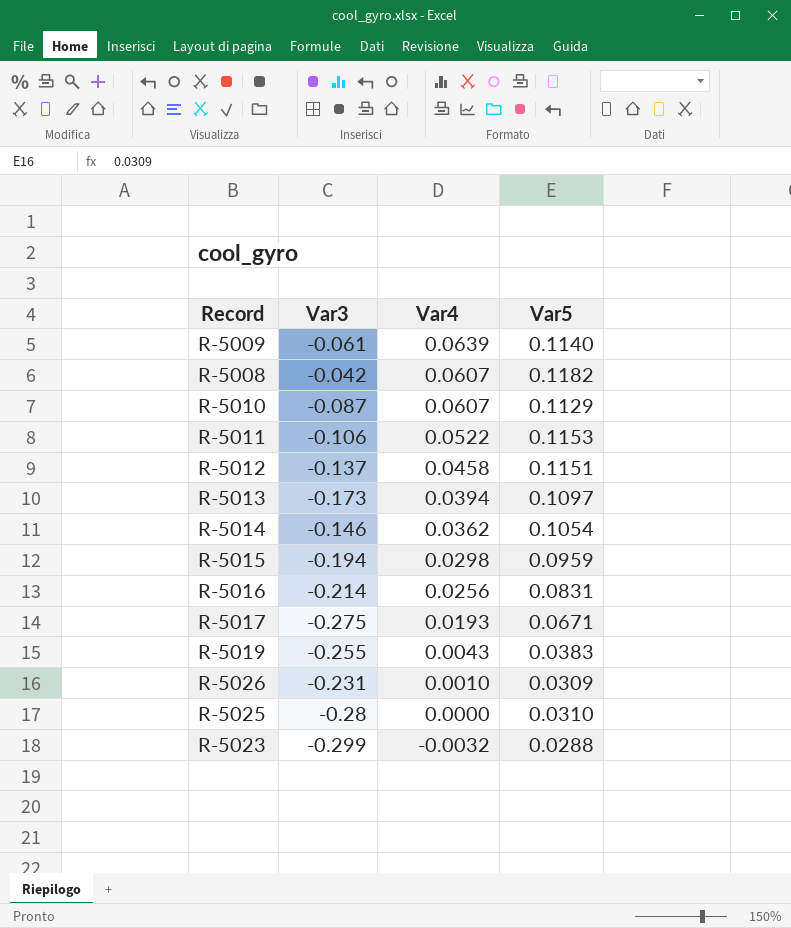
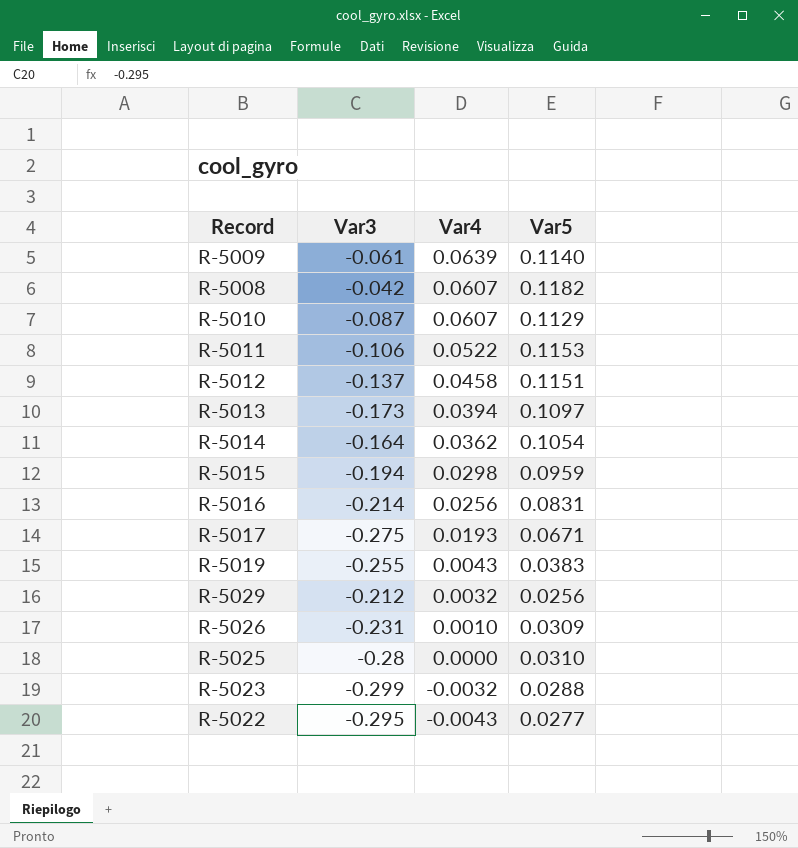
R-5014 | Var3: -0.146 -> -0.164
row R-5029: none -> -0.212 | 0.0032 | 0.0256
row R-5022: none -> -0.295 | -0.0043 | 0.0277

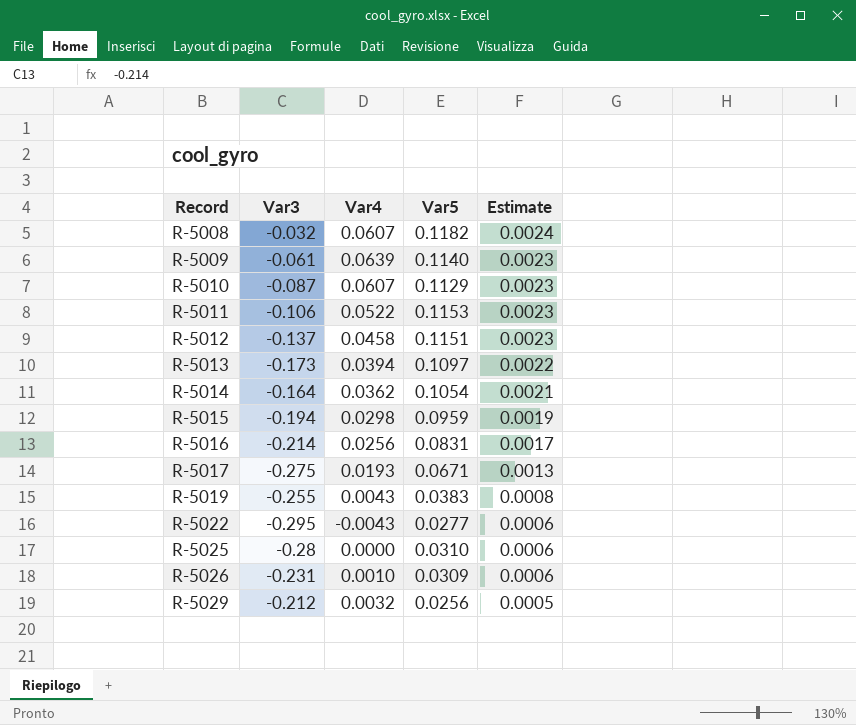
row order: Var4 descending -> Record ascending
column Estimate | formula: none -> [Var5] * 0.02
row R-5023: -0.299 | -0.0032 | 0.0288 -> none
R-5008 | Var3: -0.042 -> -0.032

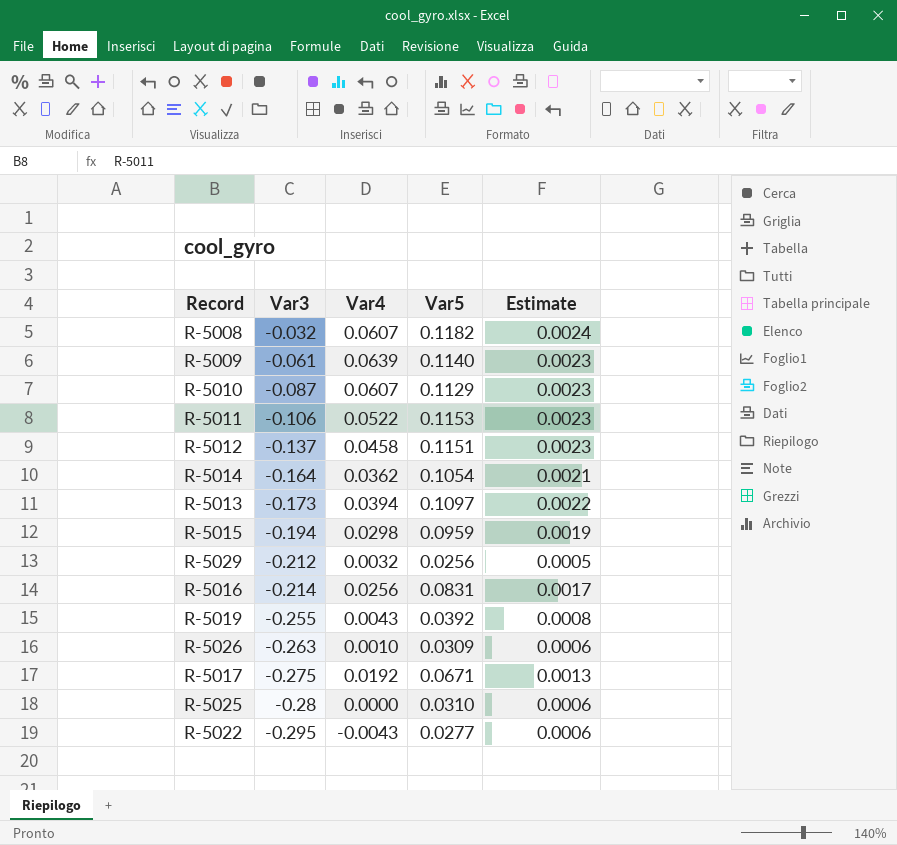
row order: Record ascending -> Var3 descending
R-5019 | Var5: 0.0383 -> 0.0392
R-5026 | Var3: -0.231 -> -0.263
R-5017 | Var4: 0.0193 -> 0.0192

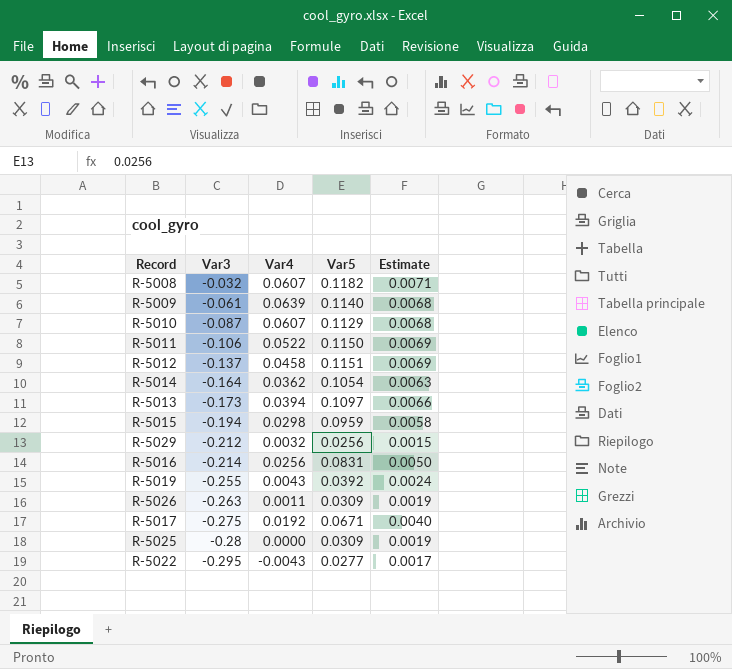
column Estimate | formula: [Var5] * 0.02 -> [Var5] * 0.06
R-5011 | Var5: 0.1153 -> 0.1150
R-5026 | Var4: 0.0010 -> 0.0011
R-5025 | Var5: 0.0310 -> 0.0309

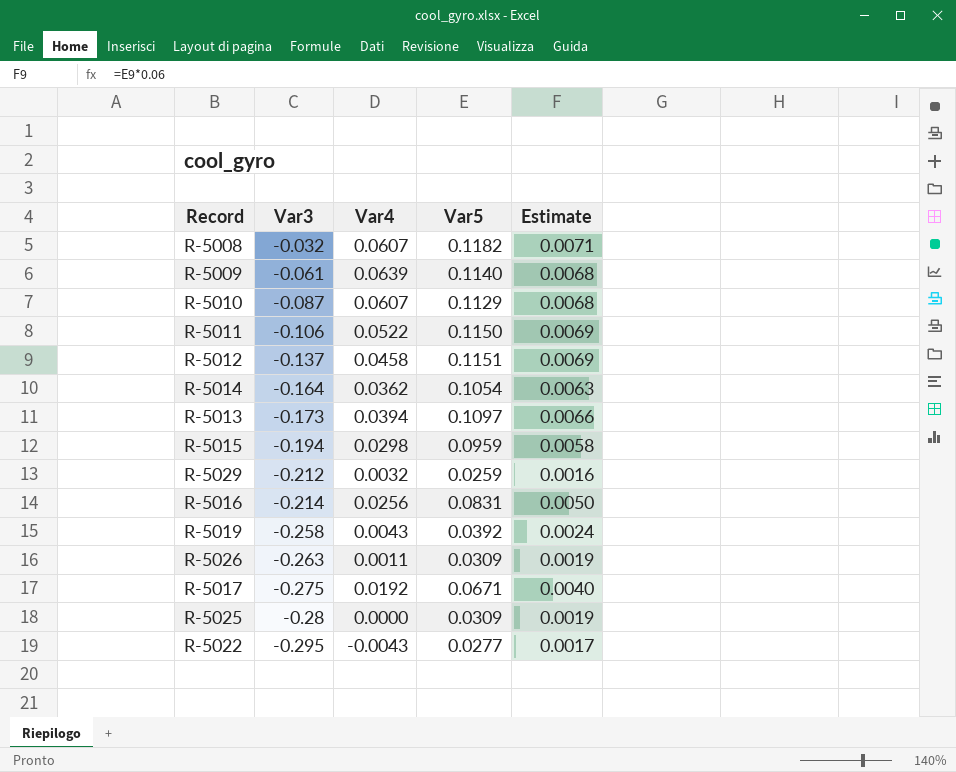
R-5029 | Var5: 0.0256 -> 0.0259
R-5029 | Estimate: 0.0015 -> 0.0016
R-5019 | Var3: -0.255 -> -0.258

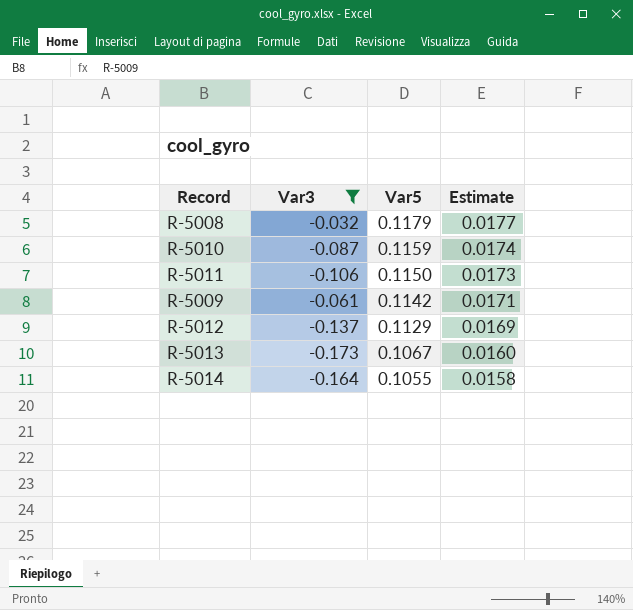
filter: none -> Var3 >= -0.173
row order: Var3 descending -> Var5 descending
column Var4 | position: 3 -> none
column Estimate | formula: [Var5] * 0.06 -> [Var5] * 0.15
R-5008 | Var5: 0.1182 -> 0.1179
R-5010 | Var5: 0.1129 -> 0.1159
R-5009 | Var5: 0.1140 -> 0.1142
R-5012 | Var5: 0.1151 -> 0.1129
R-5013 | Var5: 0.1097 -> 0.1067
R-5014 | Var5: 0.1054 -> 0.1055

